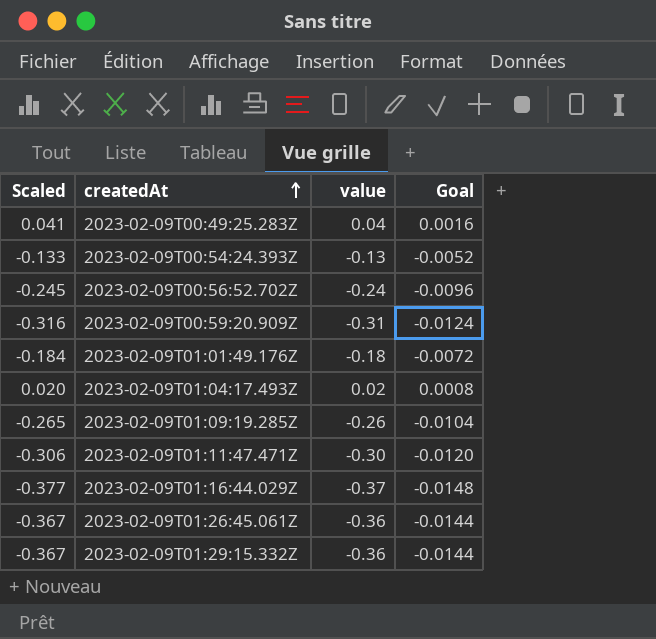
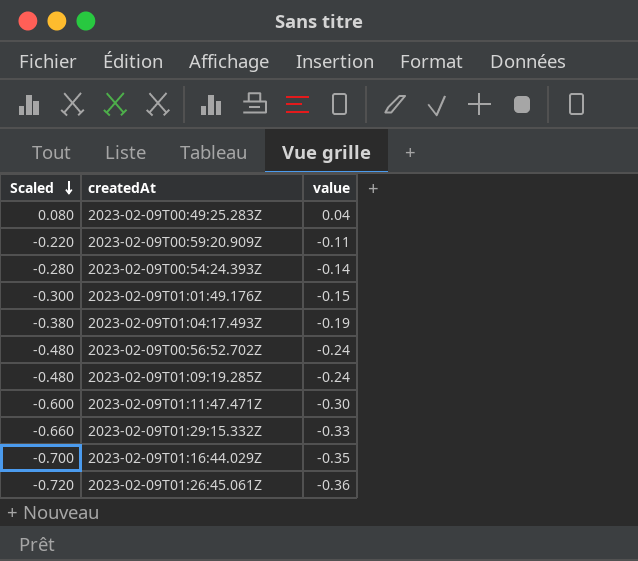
row order: createdAt ascending -> Scaled descending
column Goal | formula: [value] * 0.04 -> none
column Scaled | formula: [value] * 1.02 -> [value] * 2
2023-02-09T00:59:20.909Z | value: -0.31 -> -0.11
2023-02-09T00:54:24.393Z | value: -0.13 -> -0.14
2023-02-09T01:01:49.176Z | value: -0.18 -> -0.15
2023-02-09T01:04:17.493Z | value: 0.02 -> -0.19
2023-02-09T01:09:19.285Z | value: -0.26 -> -0.24
2023-02-09T01:29:15.332Z | value: -0.36 -> -0.33
2023-02-09T01:16:44.029Z | value: -0.37 -> -0.35

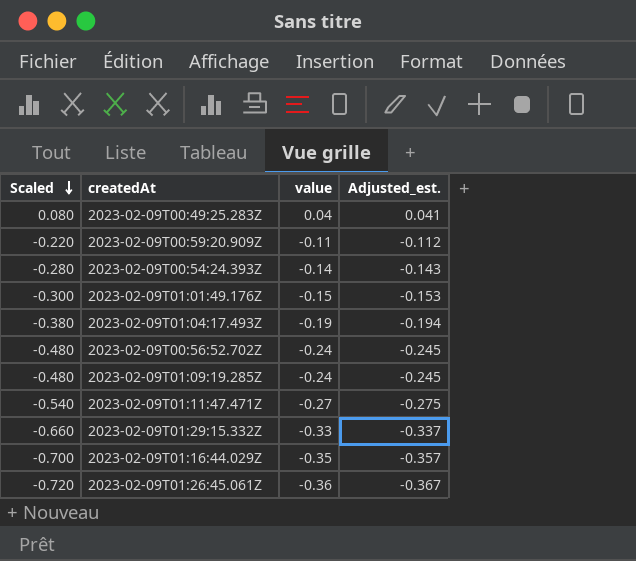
column Adjusted_est. | formula: none -> [value] * 1.02
2023-02-09T01:11:47.471Z | Scaled: -0.600 -> -0.540
2023-02-09T01:11:47.471Z | value: -0.30 -> -0.27

